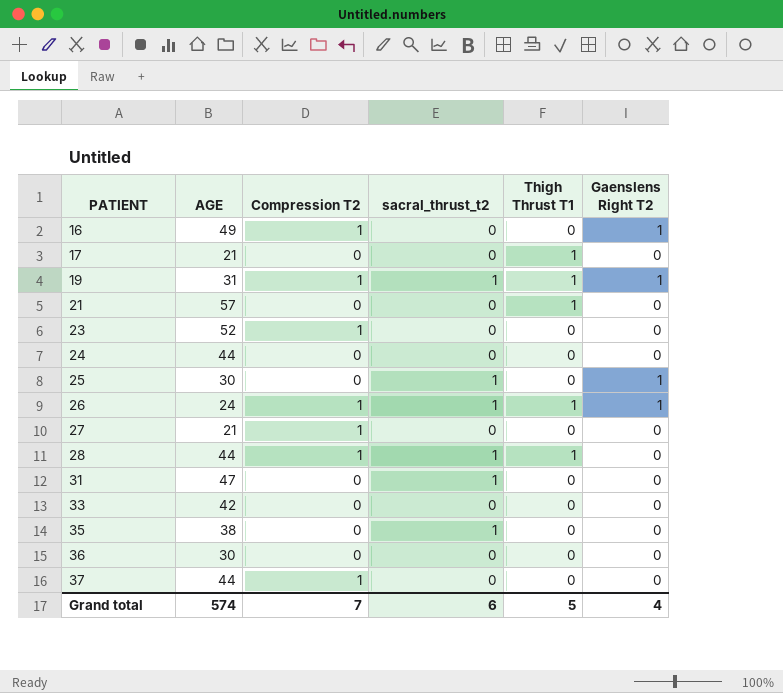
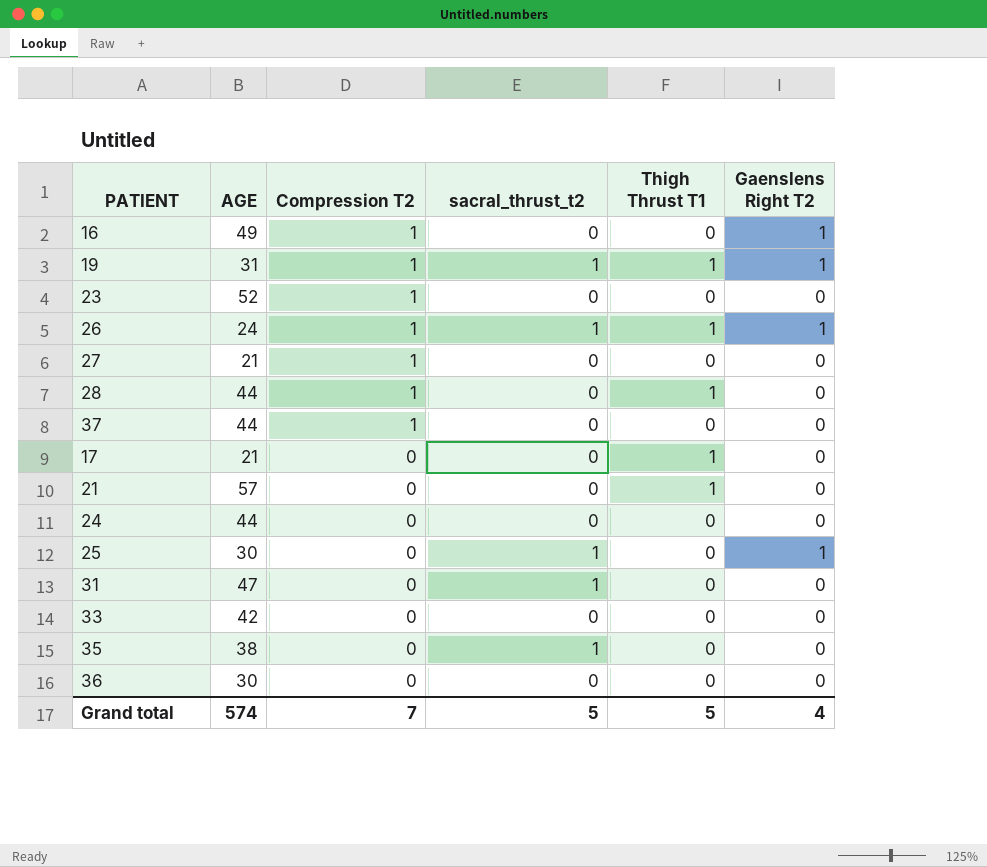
row order: PATIENT ascending -> Compression T2 descending
28 | sacral_thrust_t2: 1 -> 0
Grand total | sacral_thrust_t2: 6 -> 5

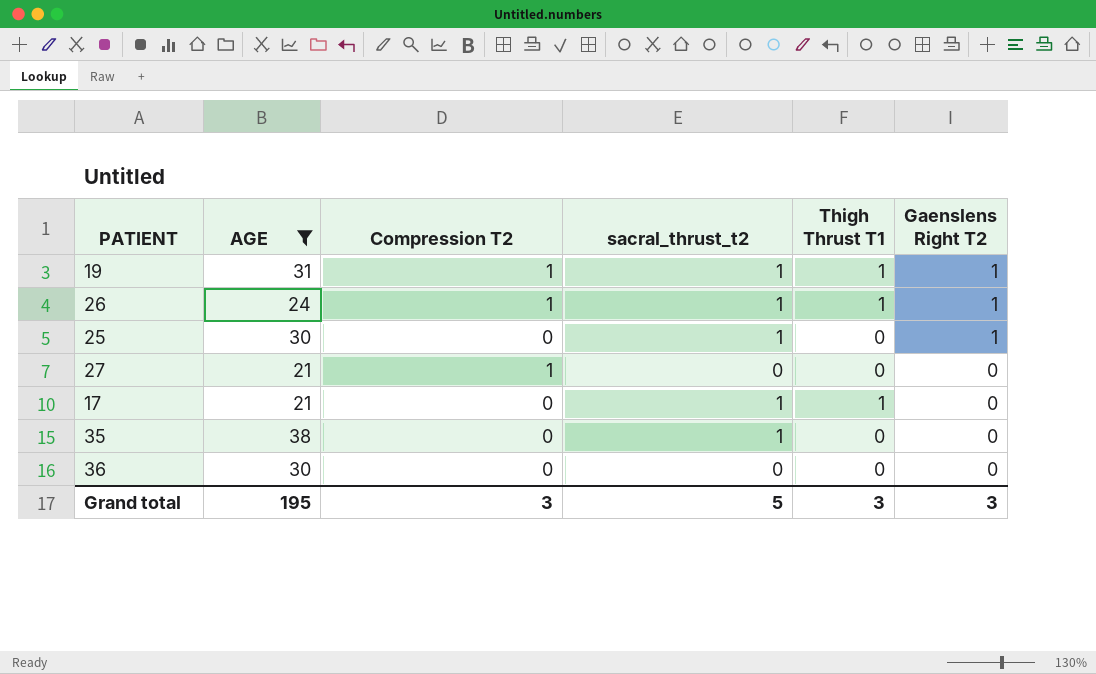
filter: none -> AGE <= 38
row order: Compression T2 descending -> Gaenslens Right T2 descending
17 | sacral_thrust_t2: 0 -> 1
Grand total | AGE: 574 -> 195
Grand total | Compression T2: 7 -> 3
Grand total | Thigh Thrust T1: 5 -> 3
Grand total | Gaenslens Right T2: 4 -> 3

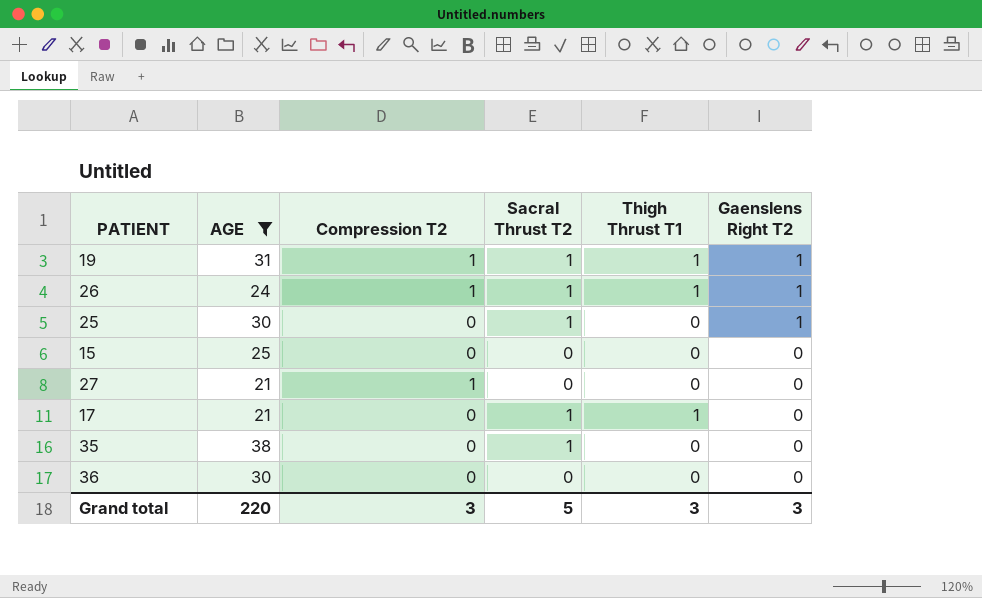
column name: sacral_thrust_t2 -> Sacral Thrust T2
row 15: none -> 25 | 0 | 0 | 0 | 0
Grand total | AGE: 195 -> 220

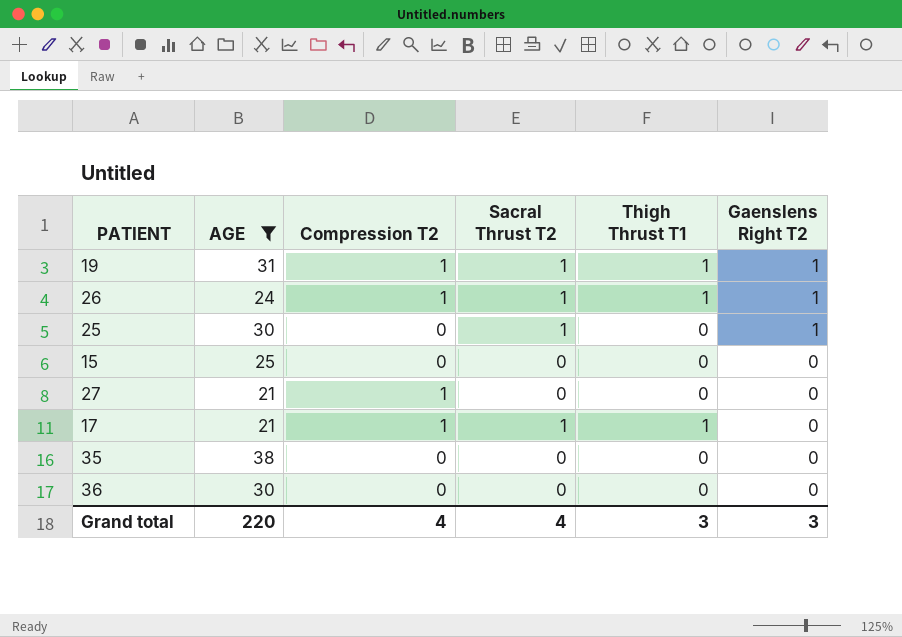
17 | Compression T2: 0 -> 1
35 | Sacral Thrust T2: 1 -> 0
Grand total | Compression T2: 3 -> 4
Grand total | Sacral Thrust T2: 5 -> 4

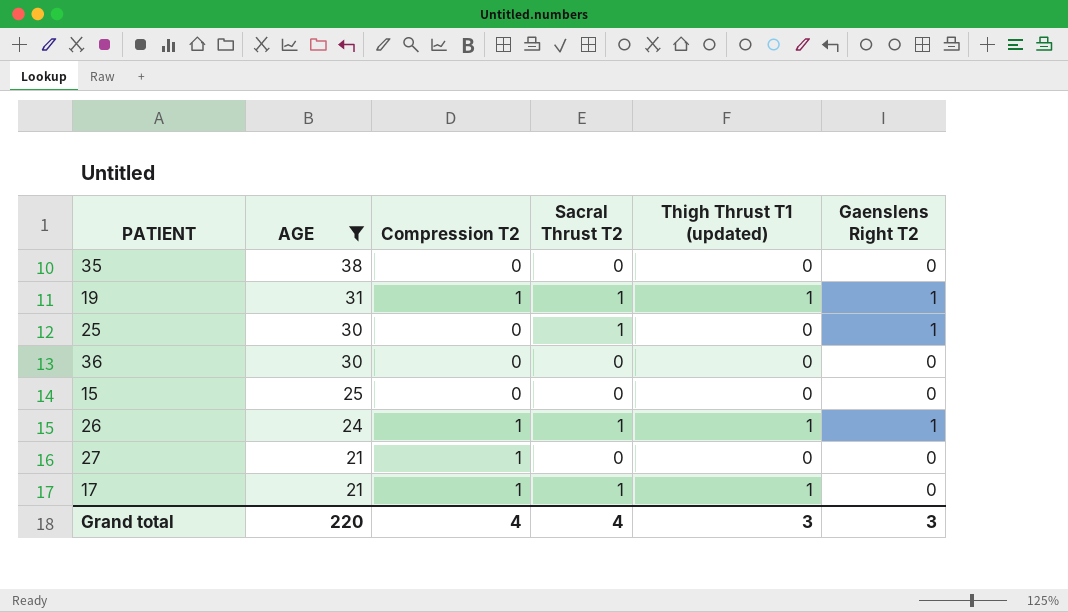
row order: Gaenslens Right T2 descending -> AGE descending
column name: Thigh Thrust T1 -> Thigh Thrust T1 (updated)

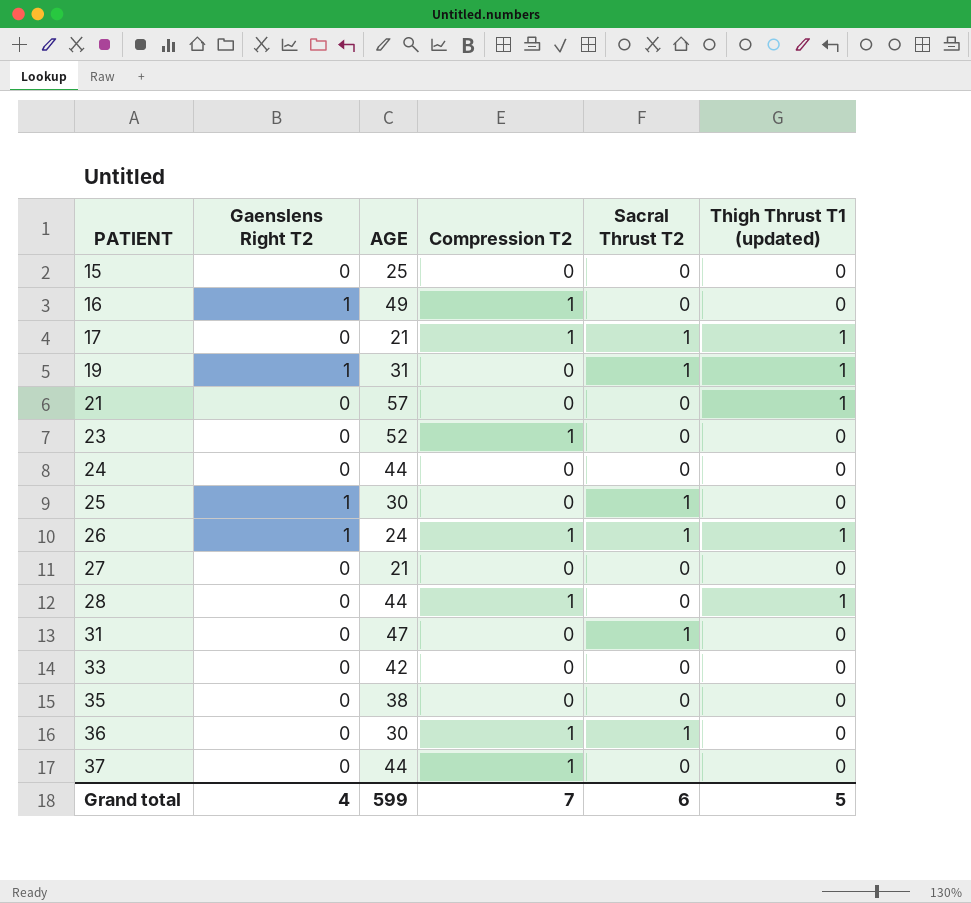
filter: AGE <= 38 -> none
row order: AGE descending -> PATIENT ascending
column Gaenslens Right T2 | position: 6 -> 2
19 | Compression T2: 1 -> 0
27 | Compression T2: 1 -> 0
36 | Compression T2: 0 -> 1
36 | Sacral Thrust T2: 0 -> 1
Grand total | Gaenslens Right T2: 3 -> 4
Grand total | AGE: 220 -> 599
Grand total | Compression T2: 4 -> 7
Grand total | Sacral Thrust T2: 4 -> 6
Grand total | Thigh Thrust T1 (updated): 3 -> 5

